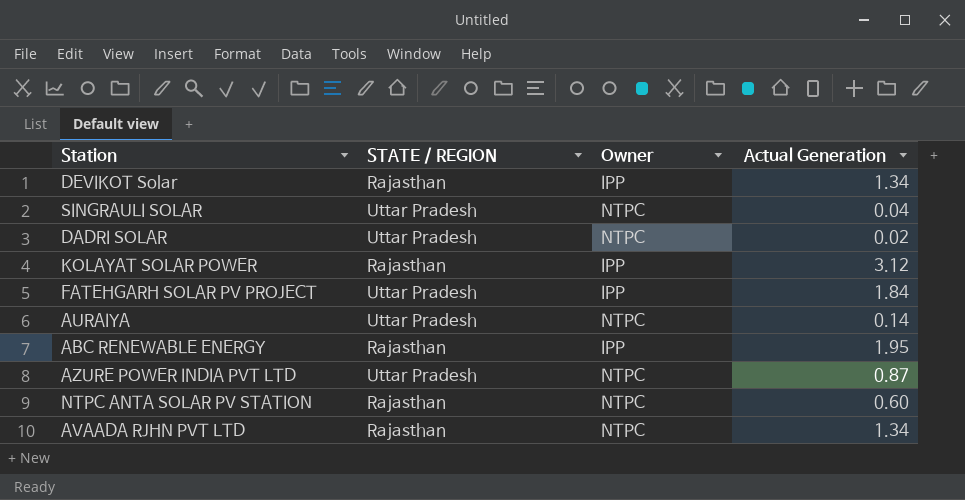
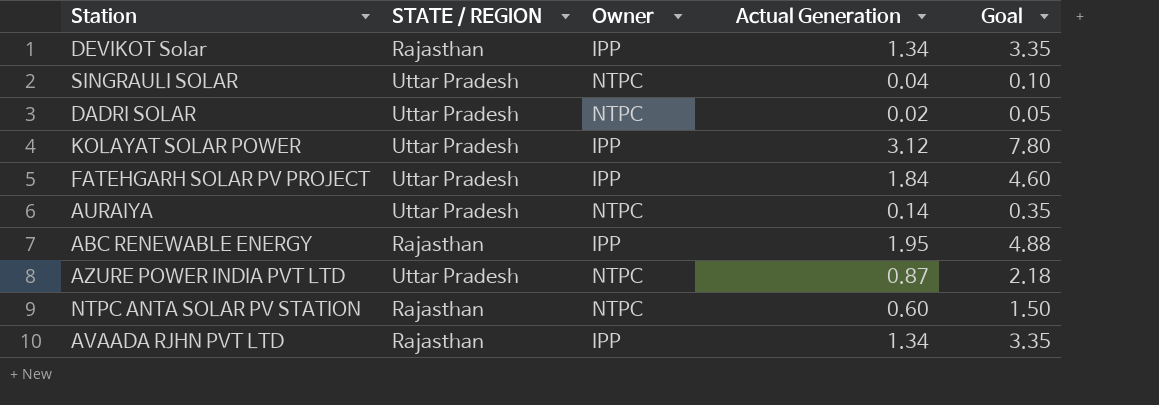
column Goal | formula: none -> [Actual Generation] * 2.5
KOLAYAT SOLAR POWER | STATE / REGION: Rajasthan -> Uttar Pradesh
AVAADA RJHN PVT LTD | Owner: NTPC -> IPP

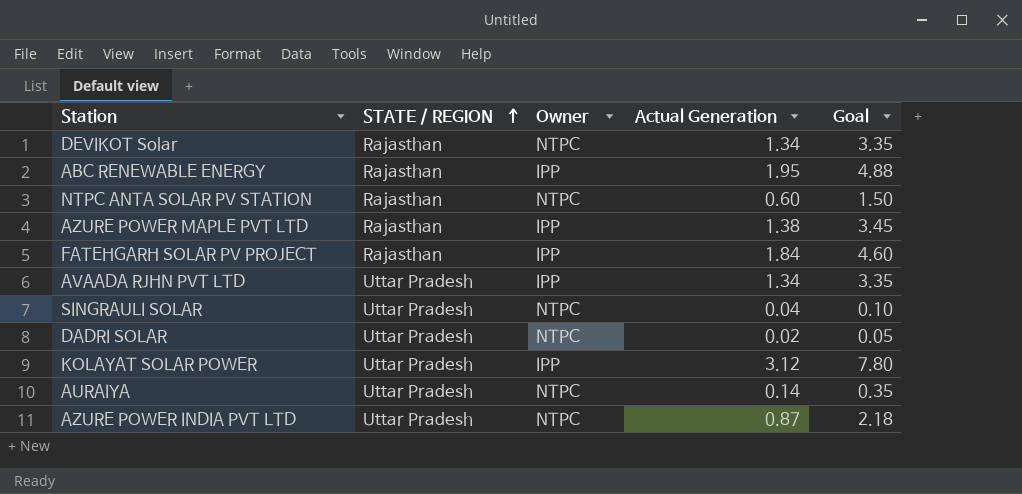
row order: none -> STATE / REGION ascending
DEVIKOT Solar | Owner: IPP -> NTPC
row AZURE POWER MAPLE PVT LTD: none -> Rajasthan | IPP | 1.38 | 3.45
FATEHGARH SOLAR PV PROJECT | STATE / REGION: Uttar Pradesh -> Rajasthan
AVAADA RJHN PVT LTD | STATE / REGION: Rajasthan -> Uttar Pradesh

